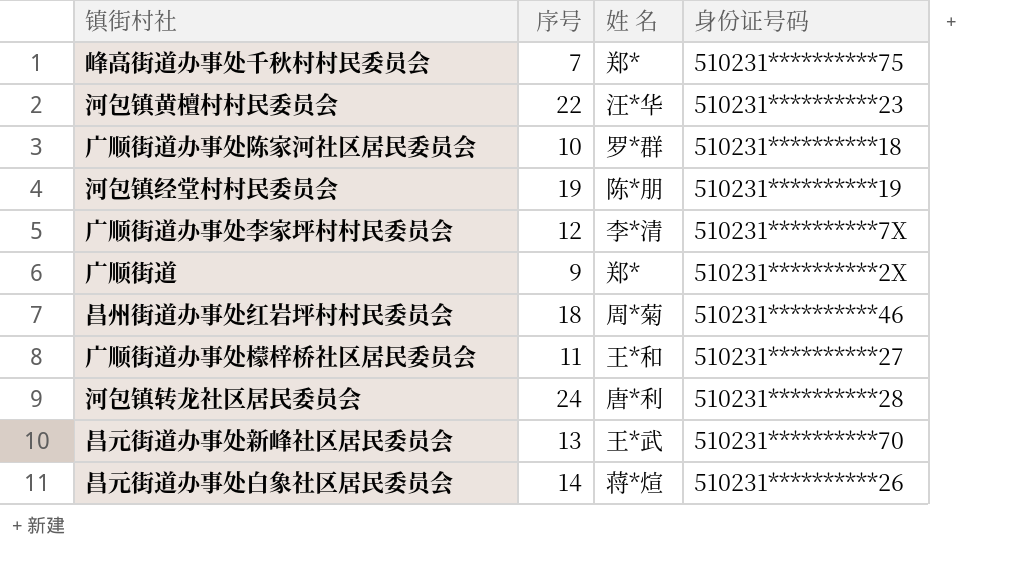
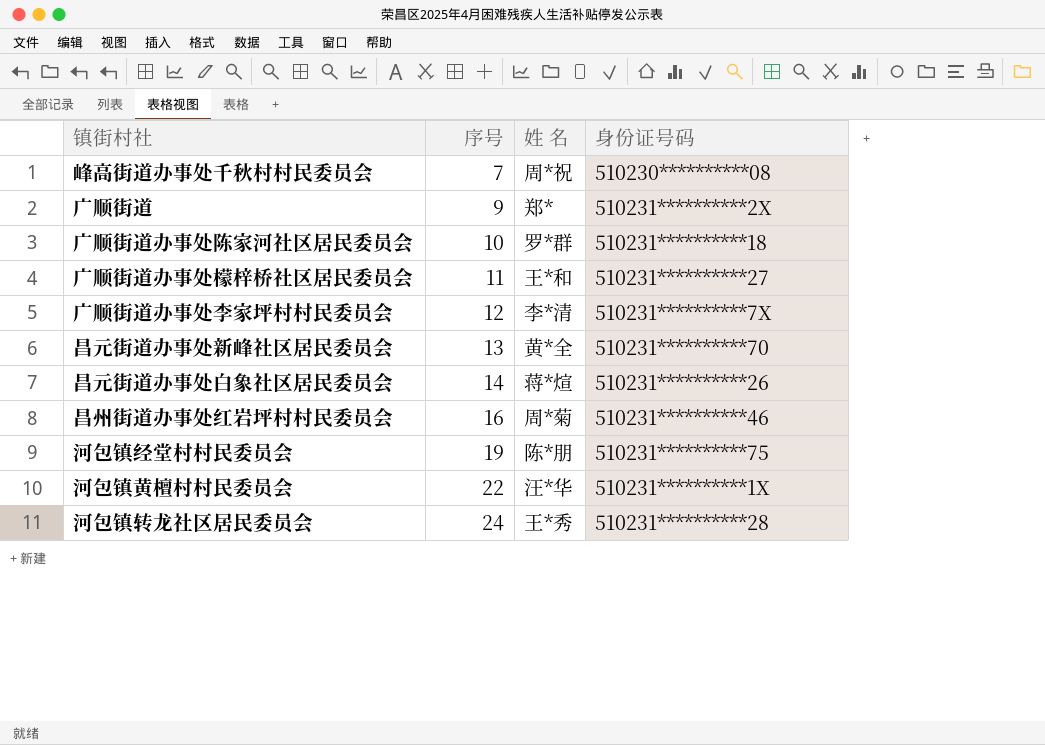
row order: none -> 序号 ascending
峰高街道办事处千秋村村民委员会 | 姓 名: 郑* -> 周*祝
峰高街道办事处千秋村村民委员会 | 身份证号码: 510231**********75 -> 510230**********08
昌元街道办事处新峰社区居民委员会 | 姓 名: 王*武 -> 黄*全
昌州街道办事处红岩坪村村民委员会 | 序号: 18 -> 16
河包镇经堂村村民委员会 | 身份证号码: 510231**********19 -> 510231**********75
河包镇黄檀村村民委员会 | 身份证号码: 510231**********23 -> 510231**********1X
河包镇转龙社区居民委员会 | 姓 名: 唐*利 -> 王*秀

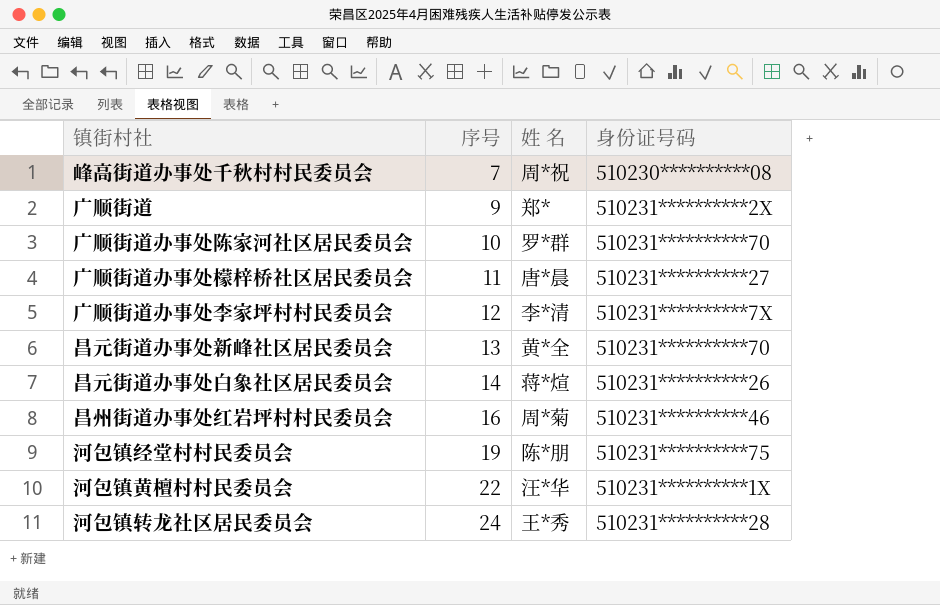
广顺街道办事处陈家河社区居民委员会 | 身份证号码: 510231**********18 -> 510231**********70
广顺街道办事处檬梓桥社区居民委员会 | 姓 名: 王*和 -> 唐*晨

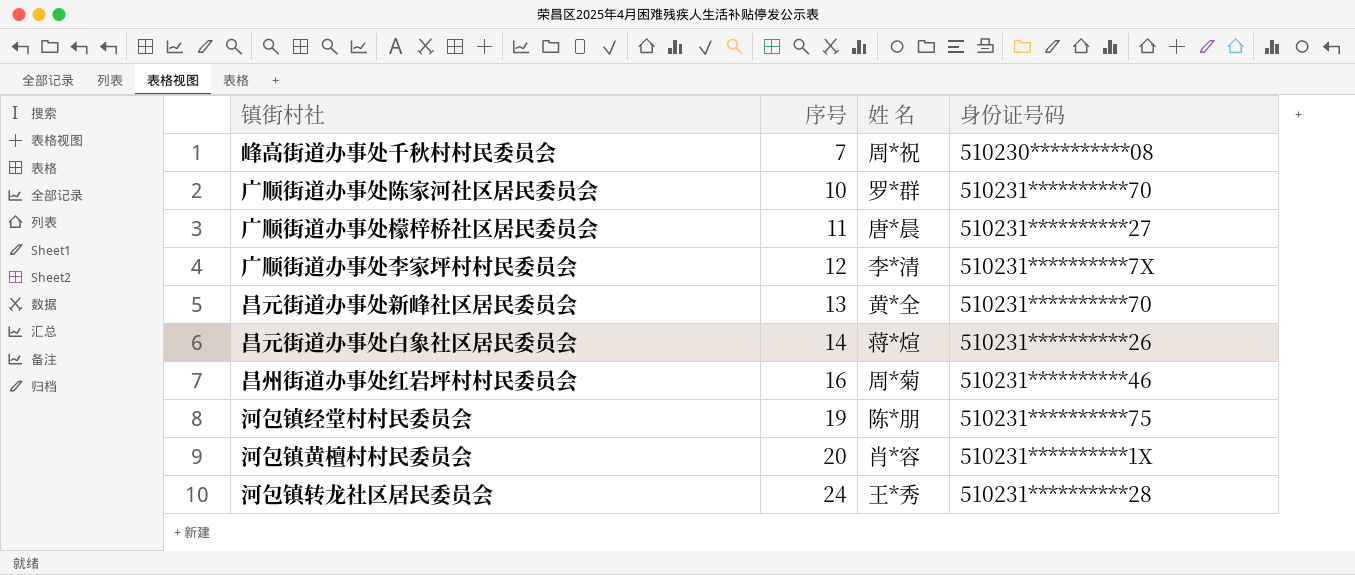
row 广顺街道: 9 | 郑* | 510231**********2X -> none
河包镇黄檀村村民委员会 | 序号: 22 -> 20
河包镇黄檀村村民委员会 | 姓 名: 汪*华 -> 肖*容

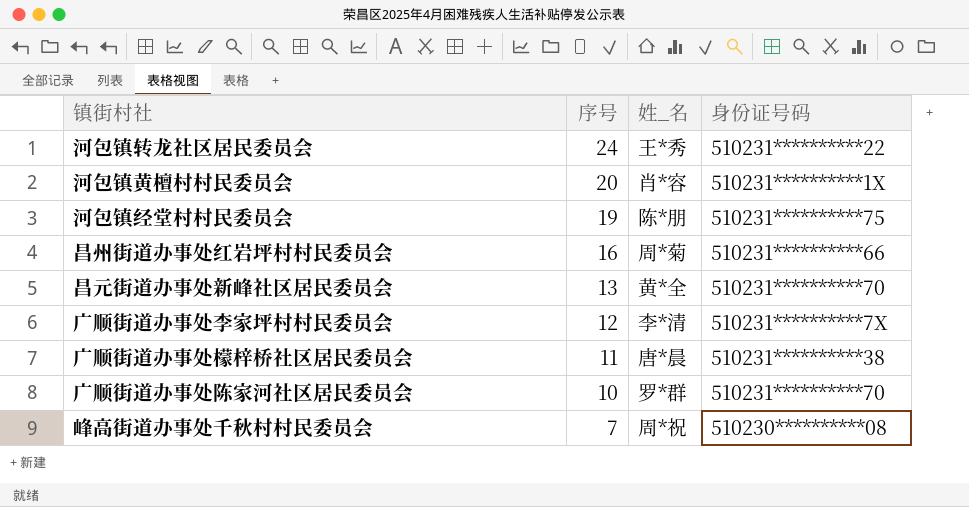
row order: 序号 ascending -> 序号 descending
column name: 姓 名 -> 姓_名
row 昌元街道办事处白象社区居民委员会: 14 | 蒋*煊 | 510231**********26 -> none
河包镇转龙社区居民委员会 | 身份证号码: 510231**********28 -> 510231**********22
昌州街道办事处红岩坪村村民委员会 | 身份证号码: 510231**********46 -> 510231**********66
广顺街道办事处檬梓桥社区居民委员会 | 身份证号码: 510231**********27 -> 510231**********38

